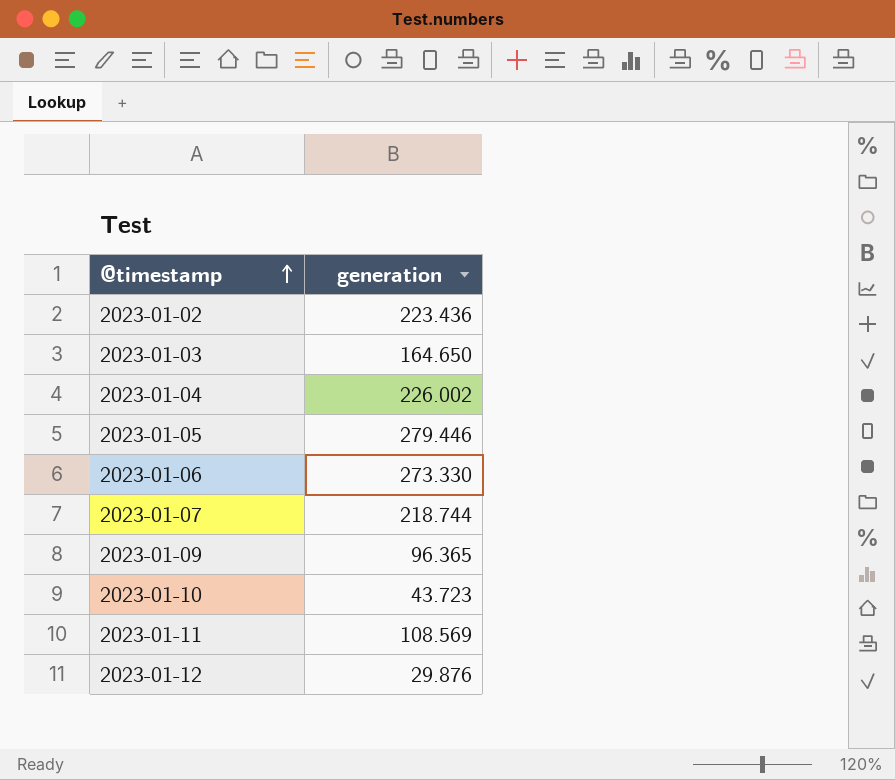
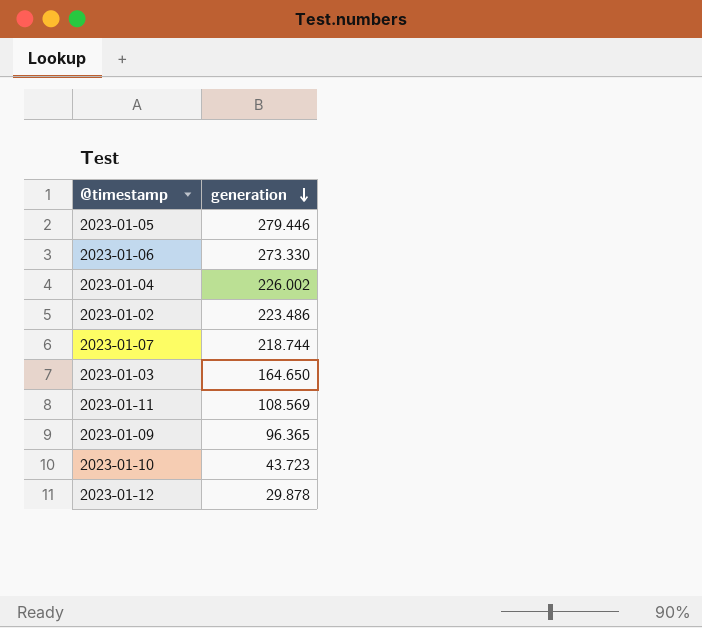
row order: @timestamp ascending -> generation descending
2023-01-02 | generation: 223.436 -> 223.486
2023-01-12 | generation: 29.876 -> 29.878

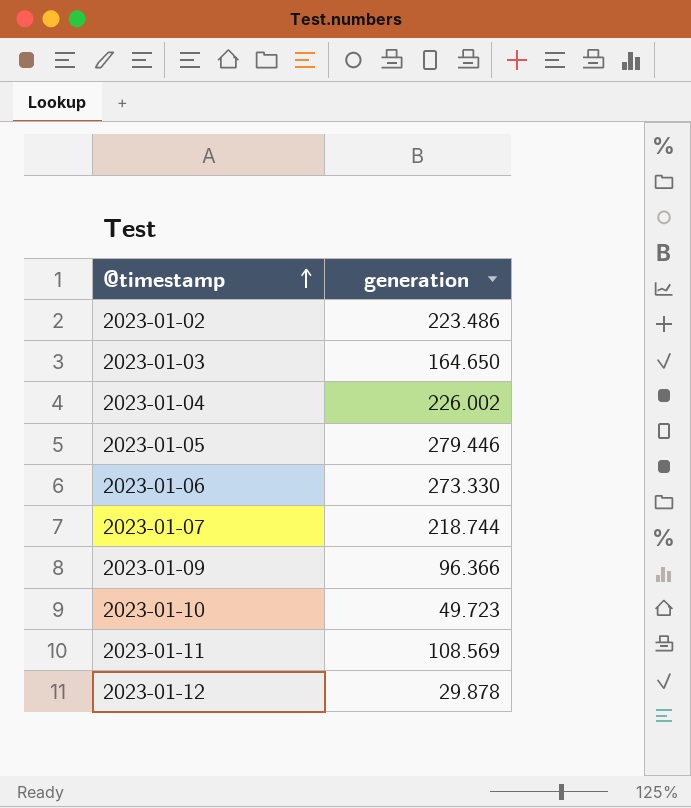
row order: generation descending -> @timestamp ascending
2023-01-09 | generation: 96.365 -> 96.366
2023-01-10 | generation: 43.723 -> 49.723

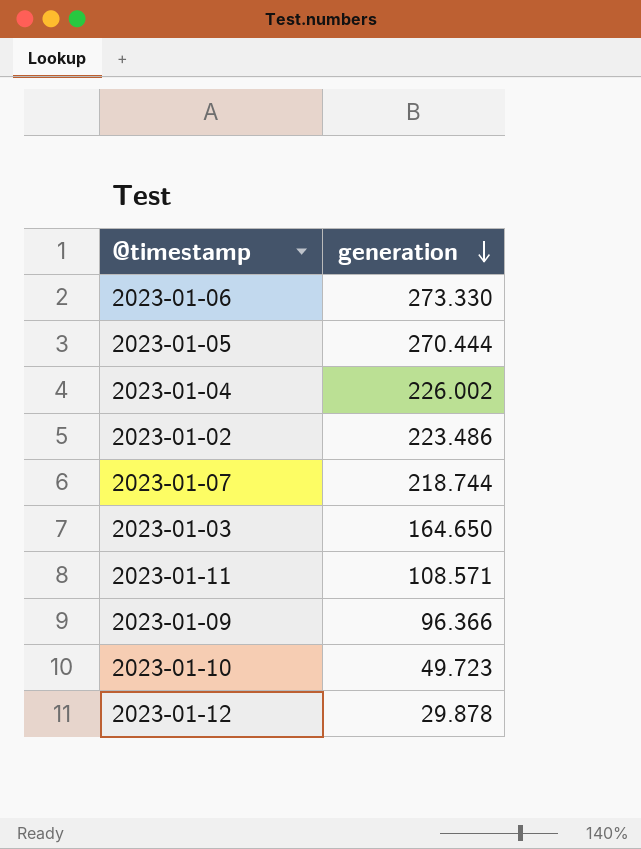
row order: @timestamp ascending -> generation descending
2023-01-05 | generation: 279.446 -> 270.444
2023-01-11 | generation: 108.569 -> 108.571

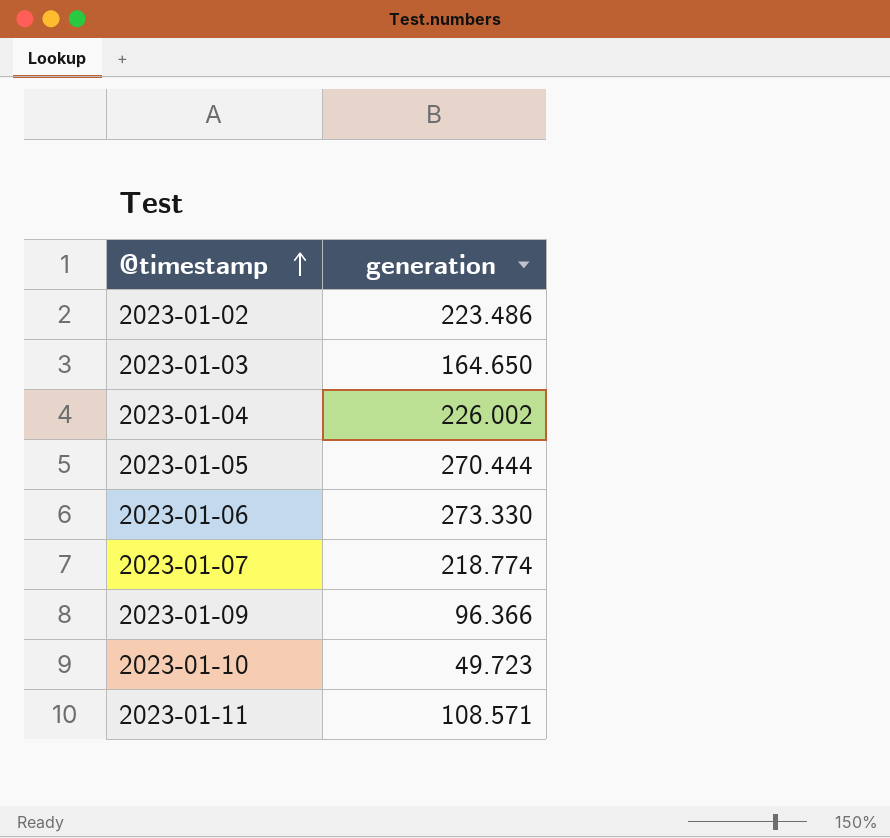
row order: generation descending -> @timestamp ascending
row 2023-01-12: 29.878 -> none
2023-01-07 | generation: 218.744 -> 218.774

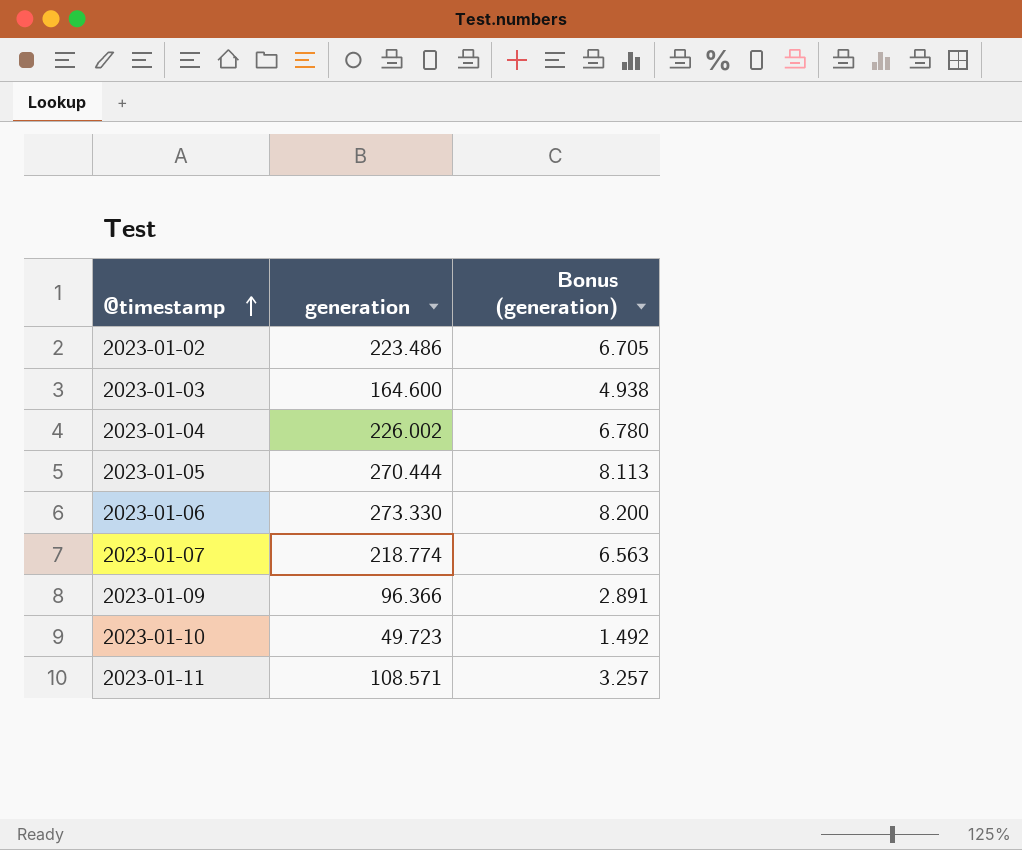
column Bonus (generation) | formula: none -> [generation] * 0.03
2023-01-03 | generation: 164.650 -> 164.600

